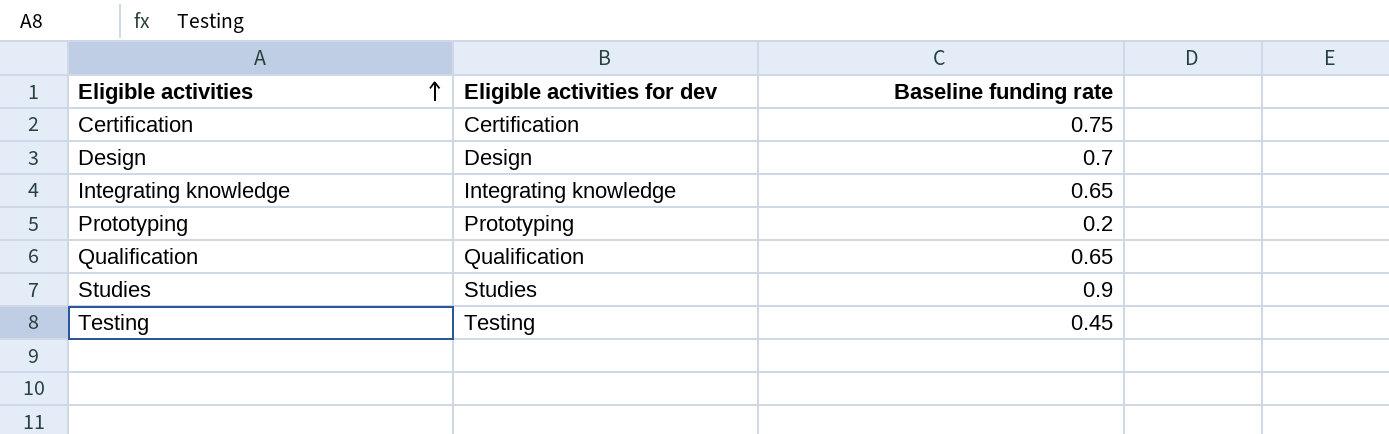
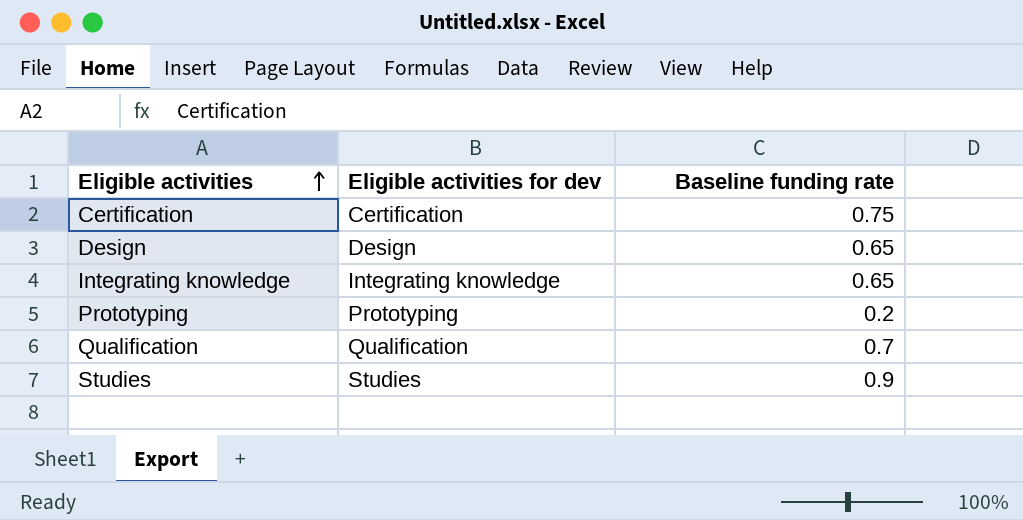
row Testing: Testing | 0.45 -> none
Design | Baseline funding rate: 0.7 -> 0.65
Qualification | Baseline funding rate: 0.65 -> 0.7

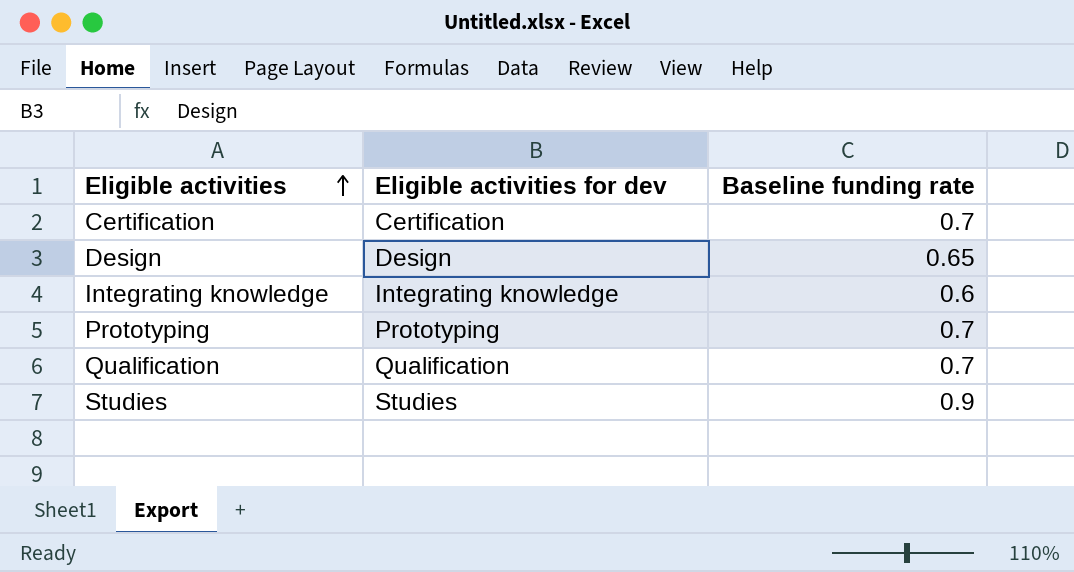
Certification | Baseline funding rate: 0.75 -> 0.7
Integrating knowledge | Baseline funding rate: 0.65 -> 0.6
Prototyping | Baseline funding rate: 0.2 -> 0.7

